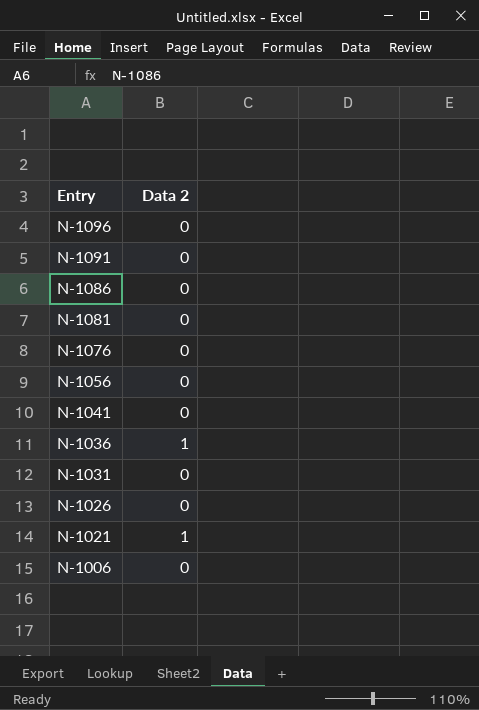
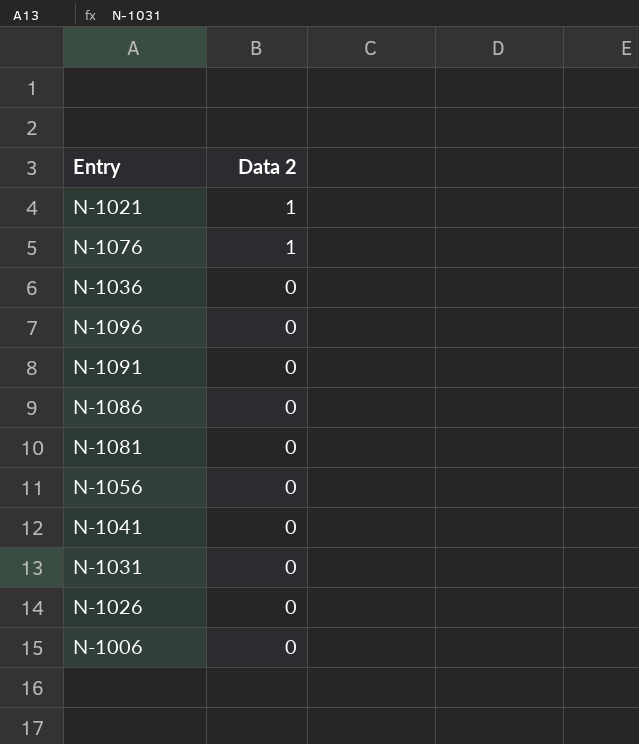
row order: Entry descending -> Data 2 descending
N-1076 | Data 2: 0 -> 1
N-1036 | Data 2: 1 -> 0

